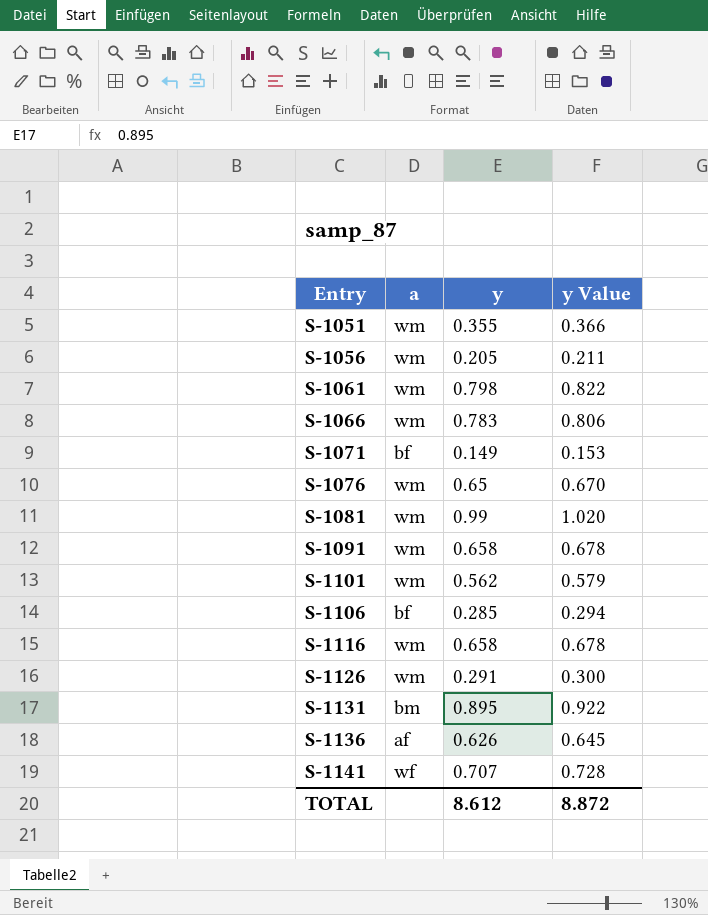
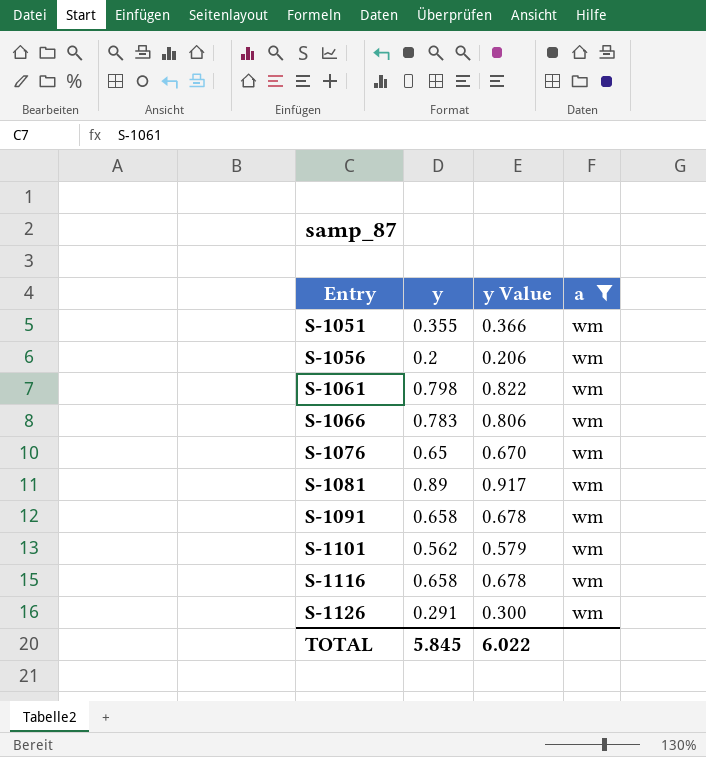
filter: none -> a = wm
column a | position: 2 -> 4
S-1056 | y: 0.205 -> 0.2
S-1056 | y Value: 0.211 -> 0.206
S-1081 | y: 0.99 -> 0.89
S-1081 | y Value: 1.020 -> 0.917
TOTAL | y: 8.612 -> 5.845
TOTAL | y Value: 8.872 -> 6.022

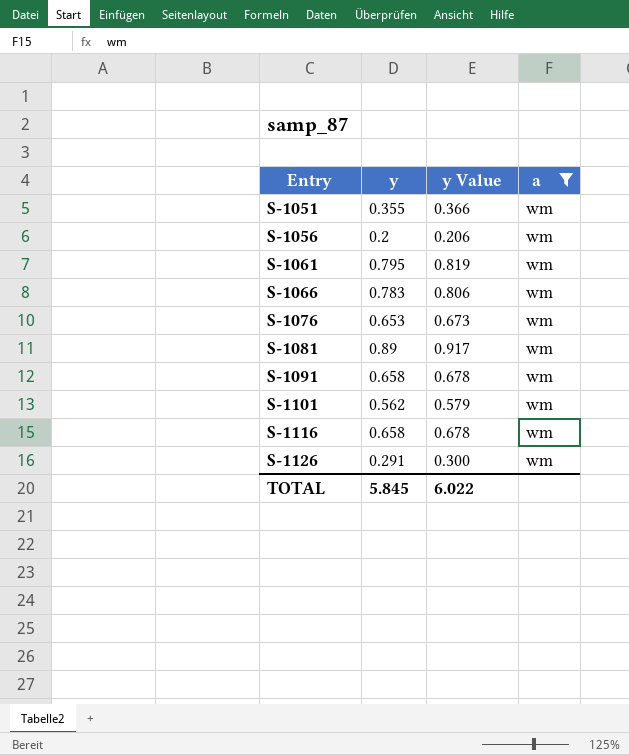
S-1061 | y: 0.798 -> 0.795
S-1061 | y Value: 0.822 -> 0.819
S-1076 | y: 0.65 -> 0.653
S-1076 | y Value: 0.670 -> 0.673

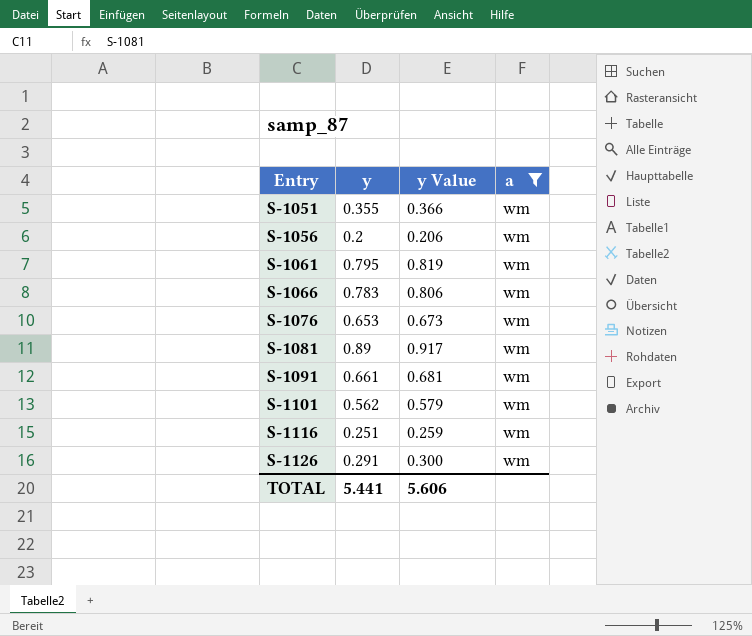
S-1091 | y: 0.658 -> 0.661
S-1091 | y Value: 0.678 -> 0.681
S-1116 | y: 0.658 -> 0.251
S-1116 | y Value: 0.678 -> 0.259
TOTAL | y: 5.845 -> 5.441
TOTAL | y Value: 6.022 -> 5.606

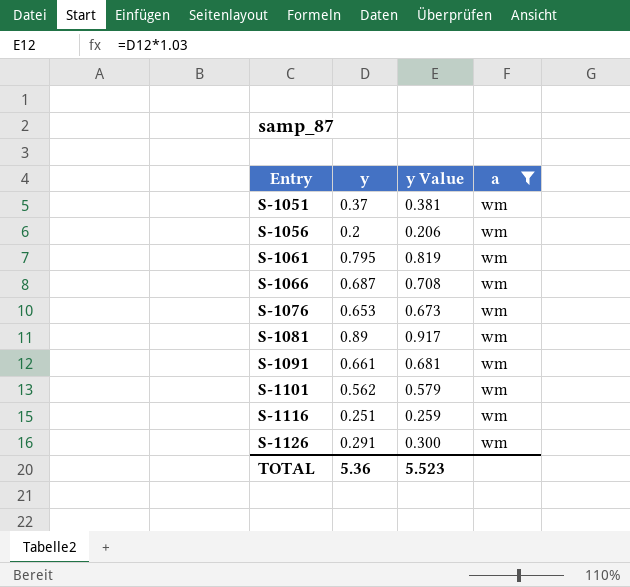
S-1051 | y: 0.355 -> 0.37
S-1051 | y Value: 0.366 -> 0.381
S-1066 | y: 0.783 -> 0.687
S-1066 | y Value: 0.806 -> 0.708
TOTAL | y: 5.441 -> 5.36
TOTAL | y Value: 5.606 -> 5.523

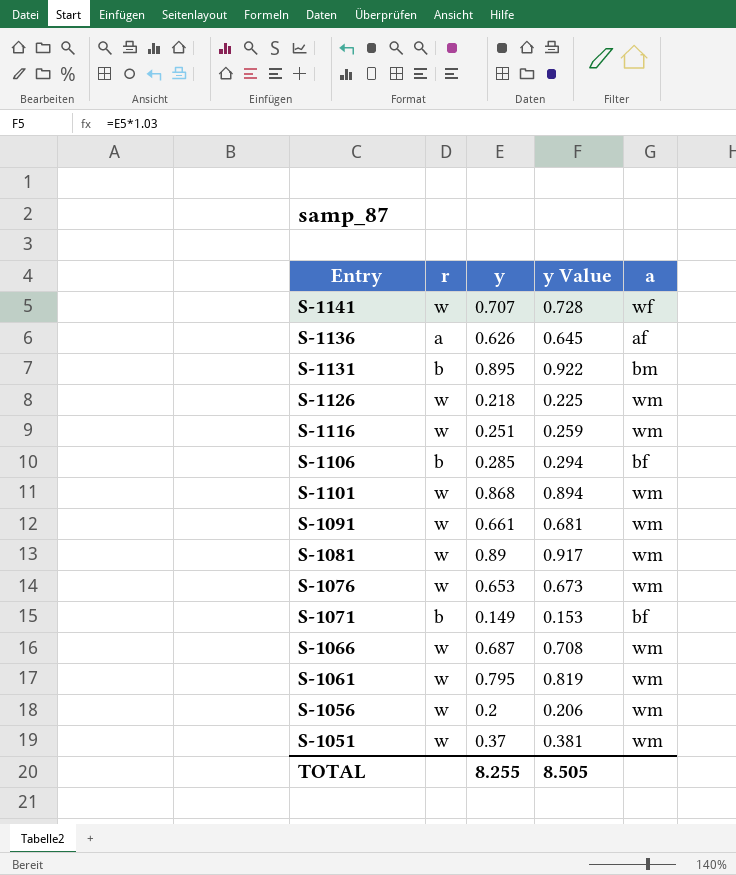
filter: a = wm -> none
row order: Entry ascending -> Entry descending
column r | position: none -> 2
S-1126 | y: 0.291 -> 0.218
S-1126 | y Value: 0.300 -> 0.225
S-1101 | y: 0.562 -> 0.868
S-1101 | y Value: 0.579 -> 0.894
TOTAL | y: 5.36 -> 8.255
TOTAL | y Value: 5.523 -> 8.505

